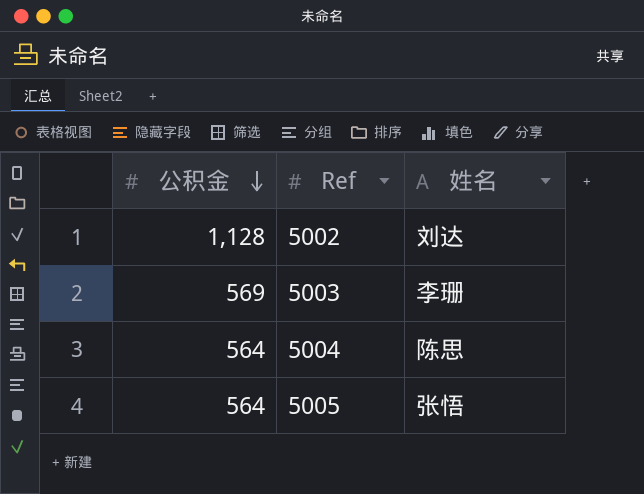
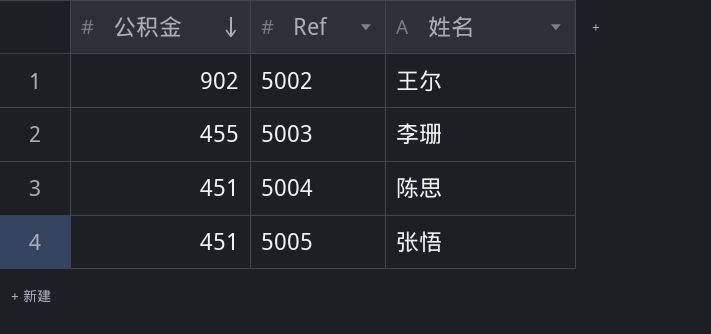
5002 | 公积金: 1,128 -> 902
5002 | 姓名: 刘达 -> 王尔
5003 | 公积金: 569 -> 455
5004 | 公积金: 564 -> 451
5005 | 公积金: 564 -> 451

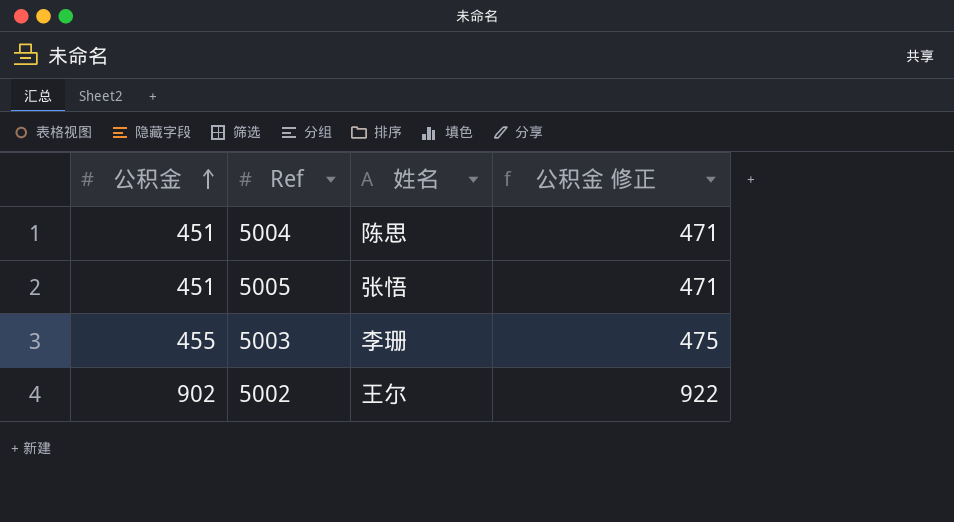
row order: 公积金 descending -> 公积金 ascending
column 公积金 修正 | formula: none -> [公积金] + 20

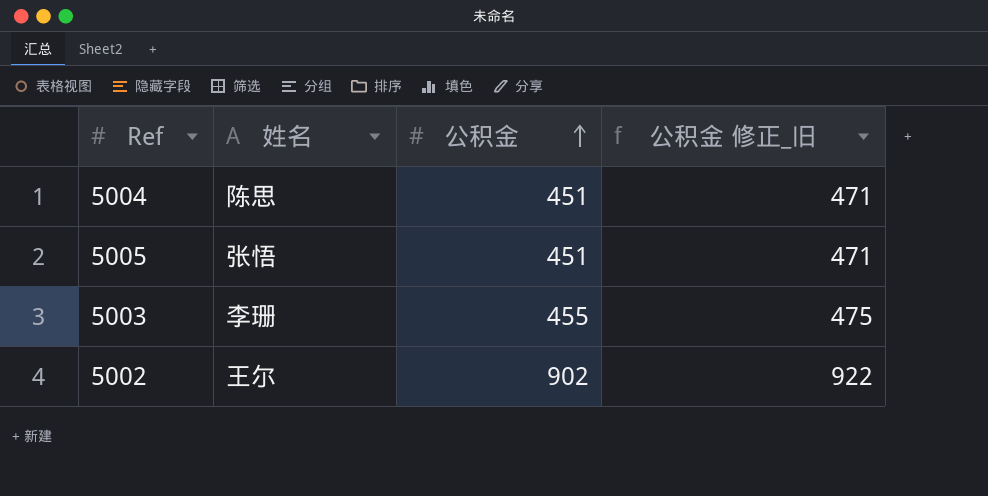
column 公积金 | position: 1 -> 3
column name: 公积金 修正 -> 公积金 修正_旧

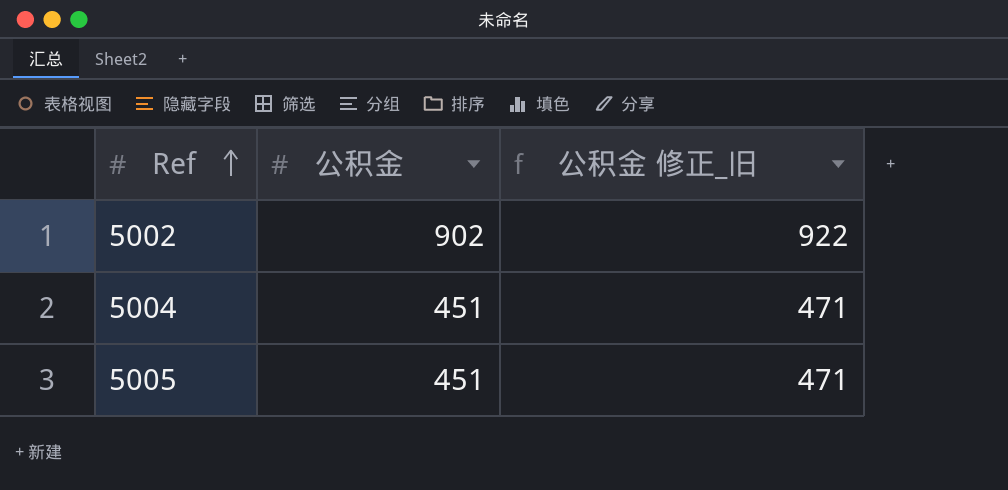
row order: 公积金 ascending -> Ref ascending
column 姓名 | position: 2 -> none
row 5003: 李珊 | 455 | 475 -> none

